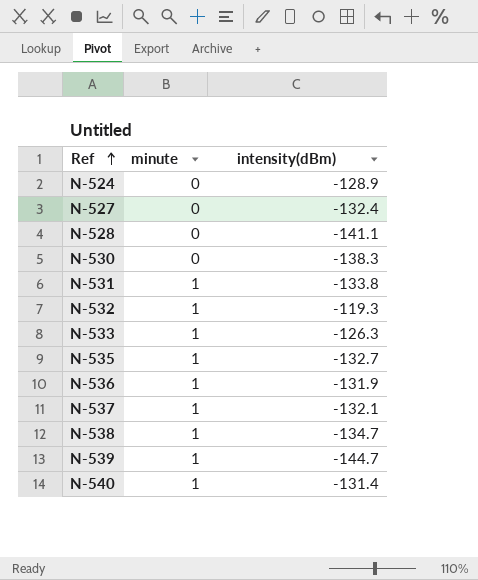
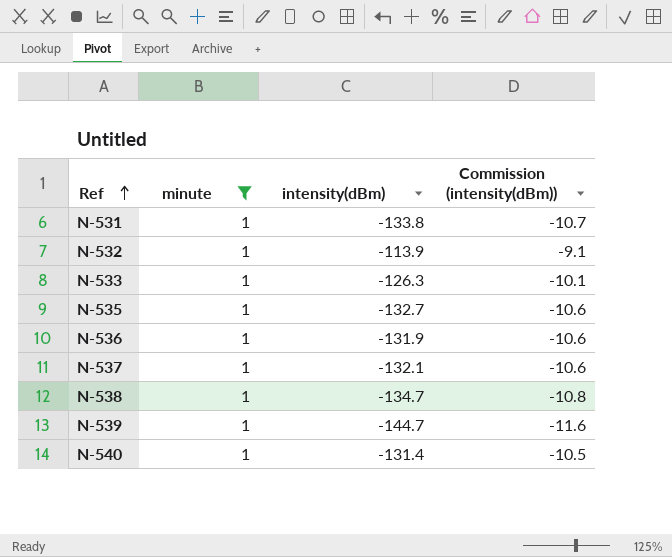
filter: none -> minute = 1
column Commission (intensity(dBm)) | formula: none -> [intensity(dBm)] * 0.08
N-532 | intensity(dBm): -119.3 -> -113.9

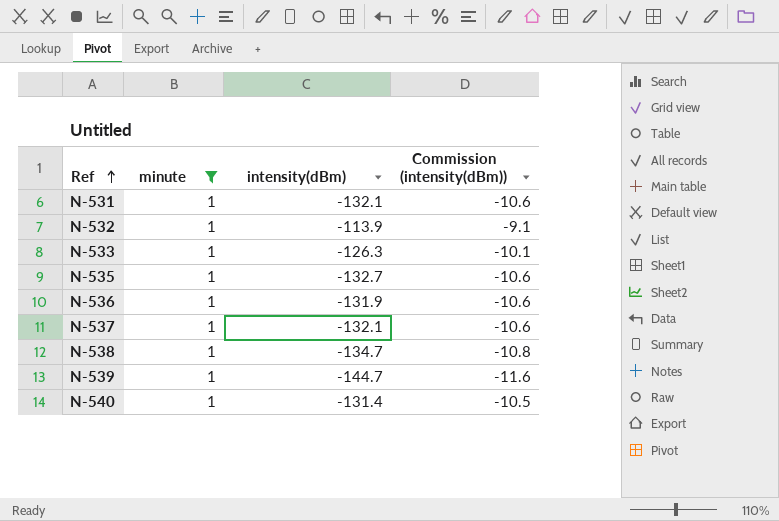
N-531 | intensity(dBm): -133.8 -> -132.1
N-531 | Commission (intensity(dBm)): -10.7 -> -10.6

